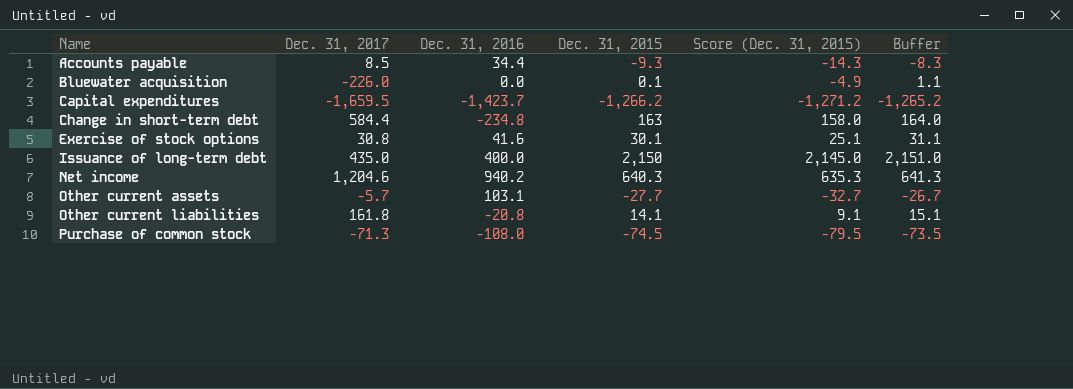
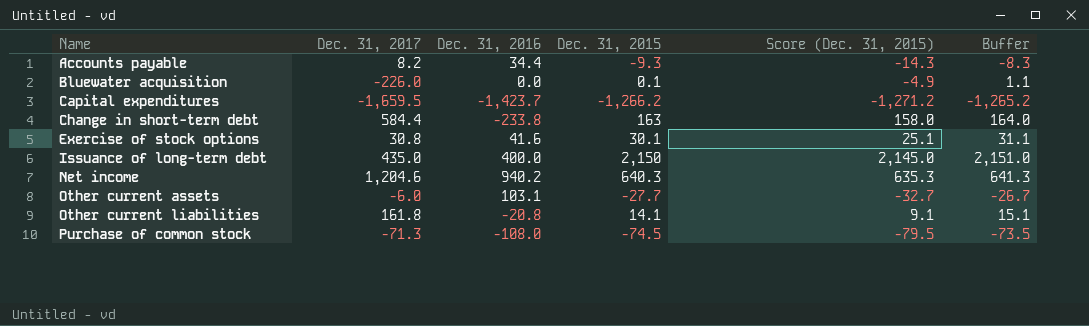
Accounts payable | Dec. 31, 2017: 8.5 -> 8.2
Change in short-term debt | Dec. 31, 2016: -234.8 -> -233.8
Other current assets | Dec. 31, 2017: -5.7 -> -6.0

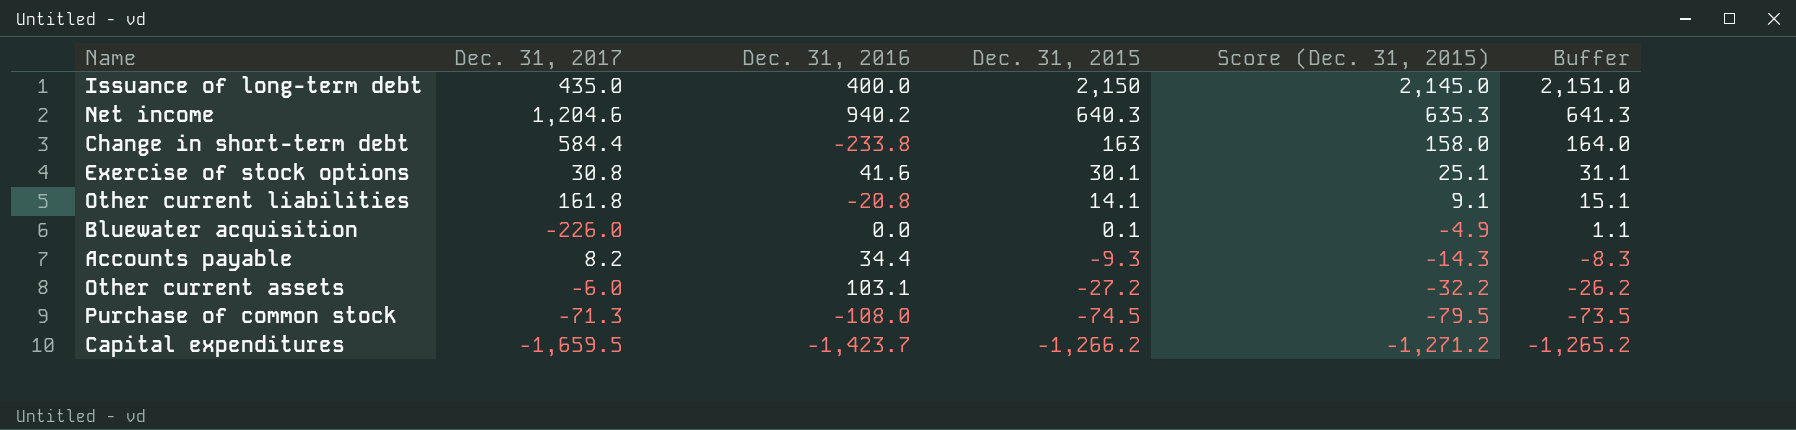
row order: Name ascending -> Dec. 31, 2015 descending
Other current assets | Dec. 31, 2015: -27.7 -> -27.2
Other current assets | Score (Dec. 31, 2015): -32.7 -> -32.2
Other current assets | Buffer: -26.7 -> -26.2

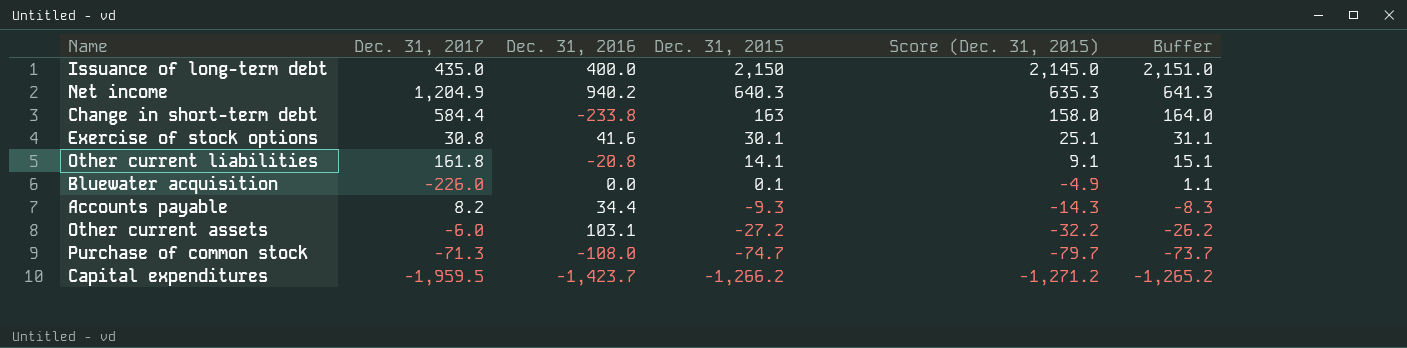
Net income | Dec. 31, 2017: 1,204.6 -> 1,204.9
Purchase of common stock | Dec. 31, 2015: -74.5 -> -74.7
Purchase of common stock | Score (Dec. 31, 2015): -79.5 -> -79.7
Purchase of common stock | Buffer: -73.5 -> -73.7
Capital expenditures | Dec. 31, 2017: -1,659.5 -> -1,959.5

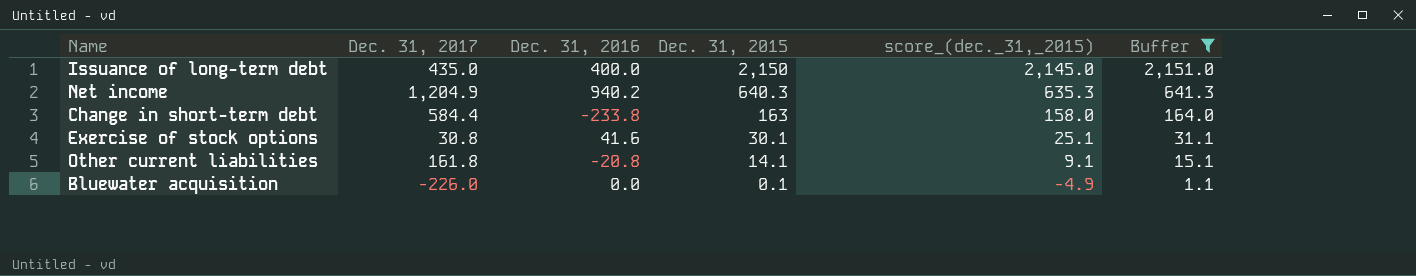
filter: none -> Buffer >= 1.1
column name: Score (Dec. 31, 2015) -> score_(dec._31,_2015)

